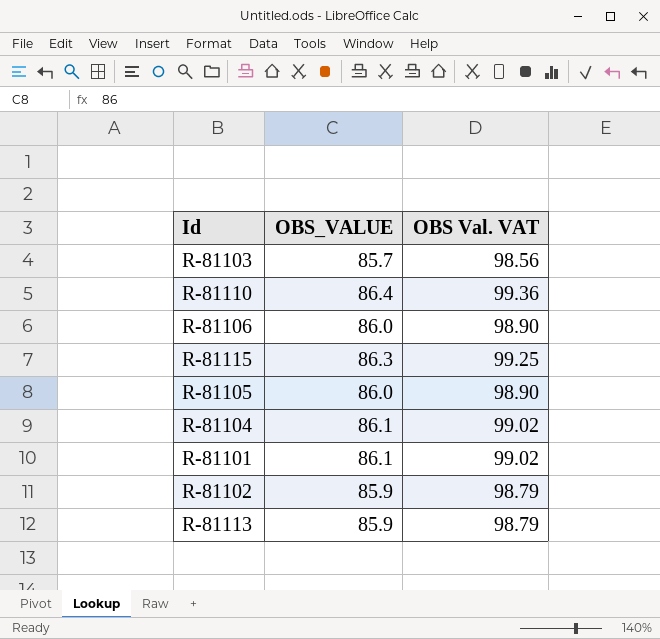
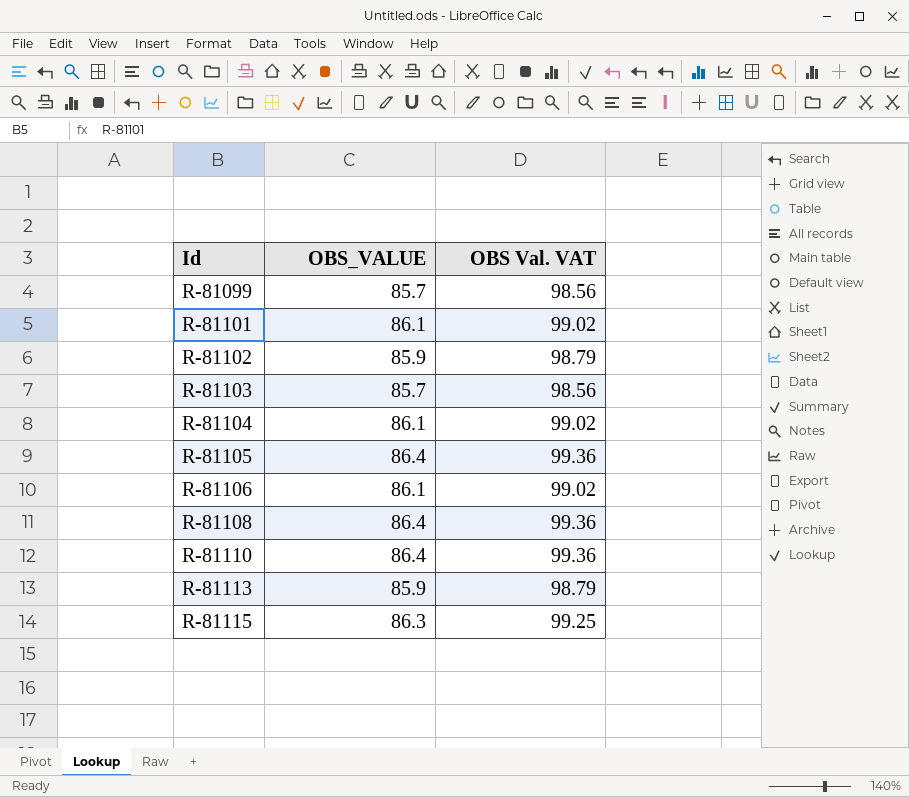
row order: none -> Id ascending
row R-81099: none -> 85.7 | 98.56
R-81105 | OBS_VALUE: 86.0 -> 86.4
R-81105 | OBS Val. VAT: 98.90 -> 99.36
R-81106 | OBS_VALUE: 86.0 -> 86.1
R-81106 | OBS Val. VAT: 98.90 -> 99.02
row R-81108: none -> 86.4 | 99.36

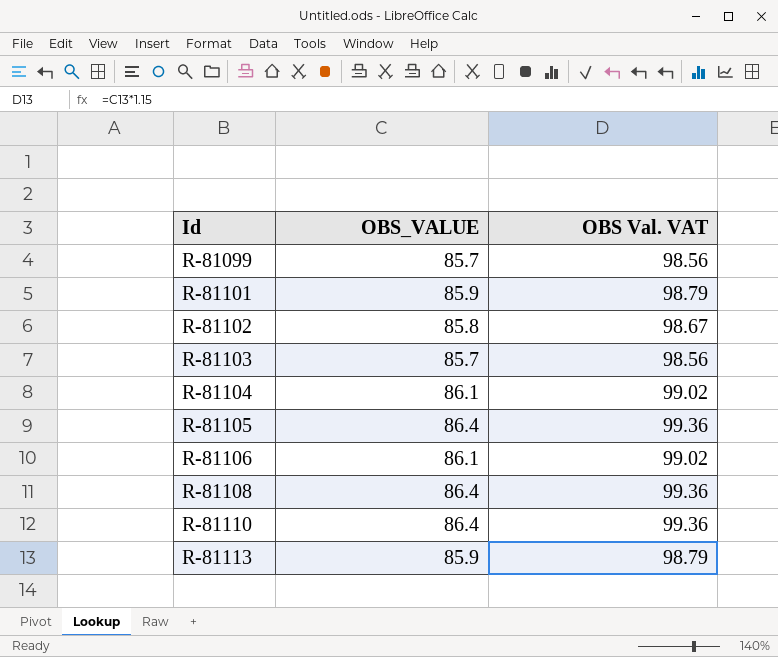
row R-81115: 86.3 | 99.25 -> none
R-81101 | OBS_VALUE: 86.1 -> 85.9
R-81101 | OBS Val. VAT: 99.02 -> 98.79
R-81102 | OBS_VALUE: 85.9 -> 85.8
R-81102 | OBS Val. VAT: 98.79 -> 98.67

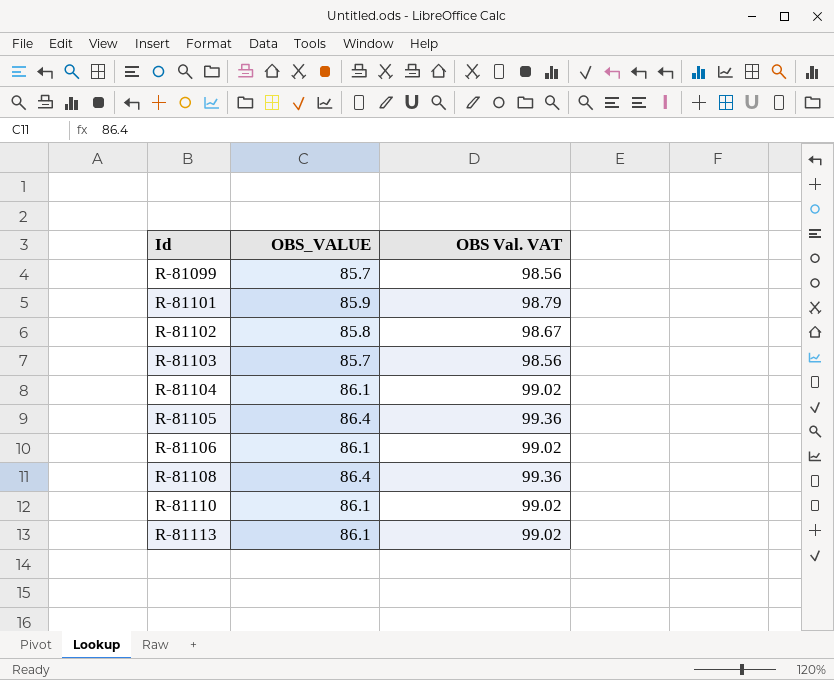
R-81110 | OBS_VALUE: 86.4 -> 86.1
R-81110 | OBS Val. VAT: 99.36 -> 99.02
R-81113 | OBS_VALUE: 85.9 -> 86.1
R-81113 | OBS Val. VAT: 98.79 -> 99.02

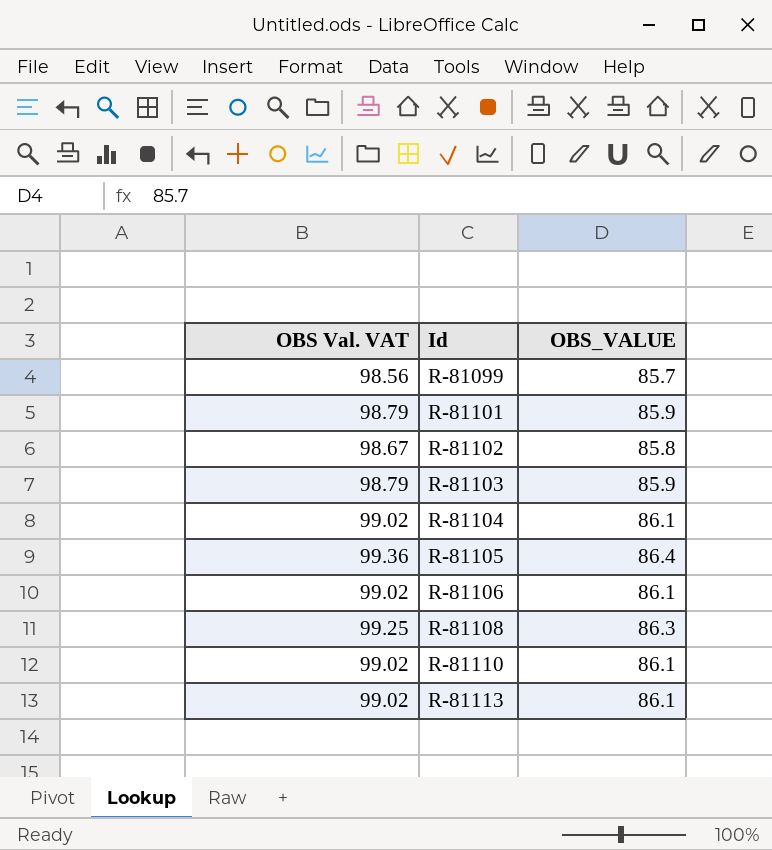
column OBS Val. VAT | position: 3 -> 1
R-81103 | OBS Val. VAT: 98.56 -> 98.79
R-81103 | OBS_VALUE: 85.7 -> 85.9
R-81108 | OBS Val. VAT: 99.36 -> 99.25
R-81108 | OBS_VALUE: 86.4 -> 86.3

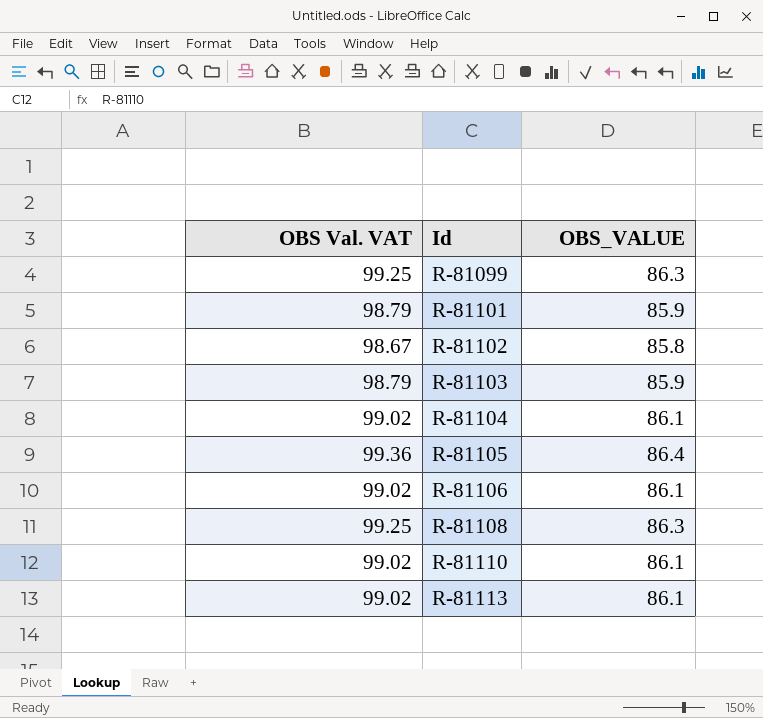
R-81099 | OBS Val. VAT: 98.56 -> 99.25
R-81099 | OBS_VALUE: 85.7 -> 86.3

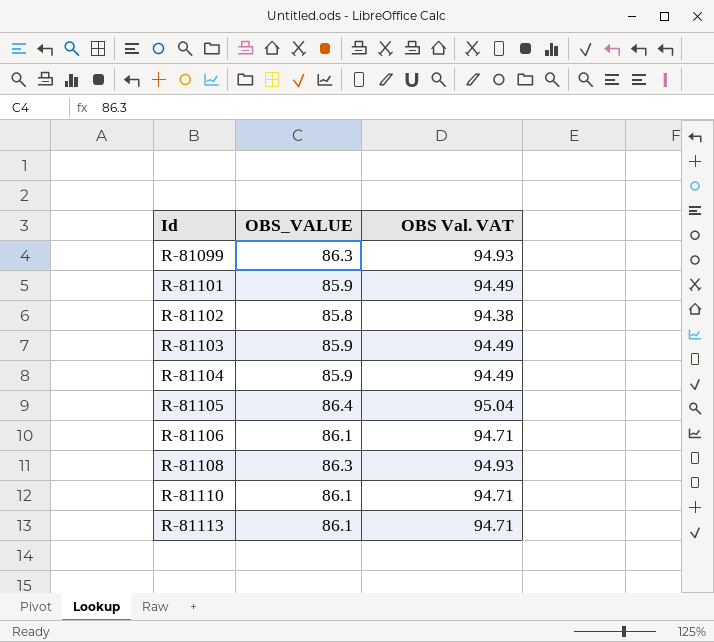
column OBS Val. VAT | formula: [OBS_VALUE] * 1.15 -> [OBS_VALUE] * 1.1
column OBS Val. VAT | position: 1 -> 3
R-81104 | OBS_VALUE: 86.1 -> 85.9

